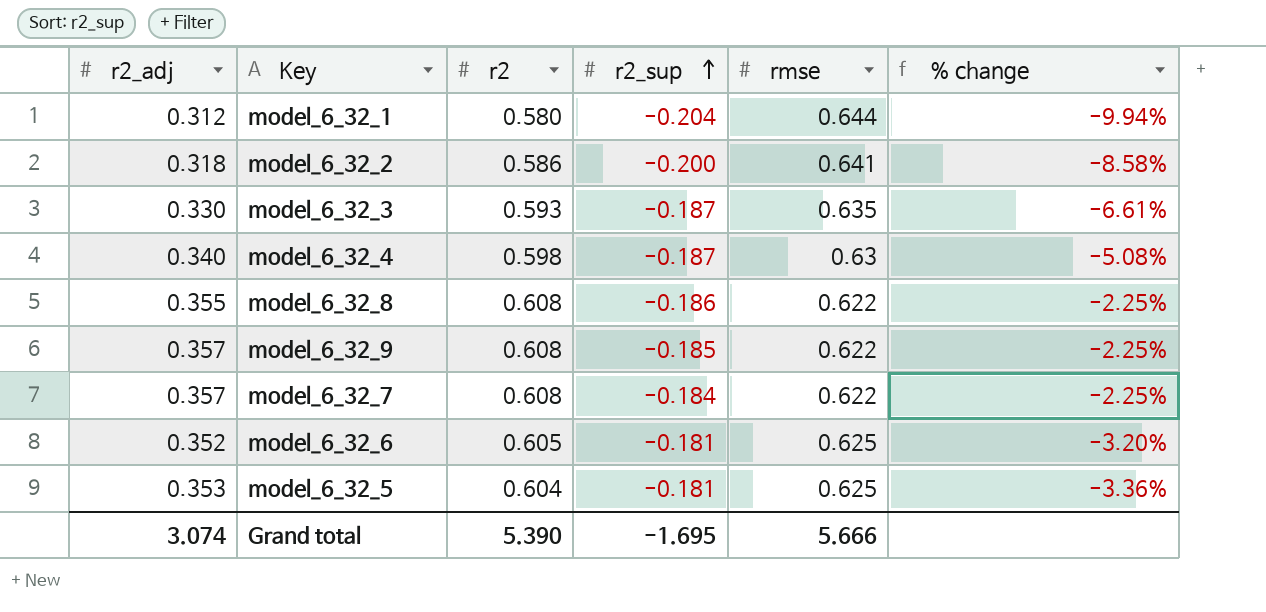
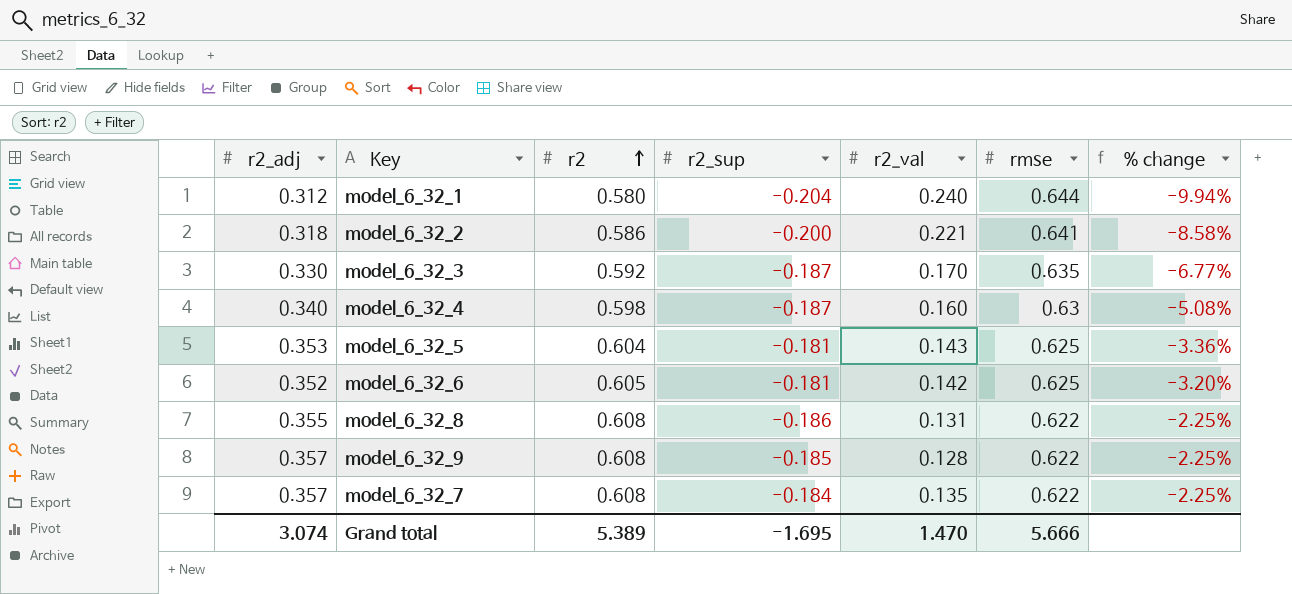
row order: r2_sup ascending -> r2 ascending
column r2_val | position: none -> 5
model_6_32_3 | r2: 0.593 -> 0.592
model_6_32_3 | % change: -6.61% -> -6.77%
Grand total | r2: 5.390 -> 5.389

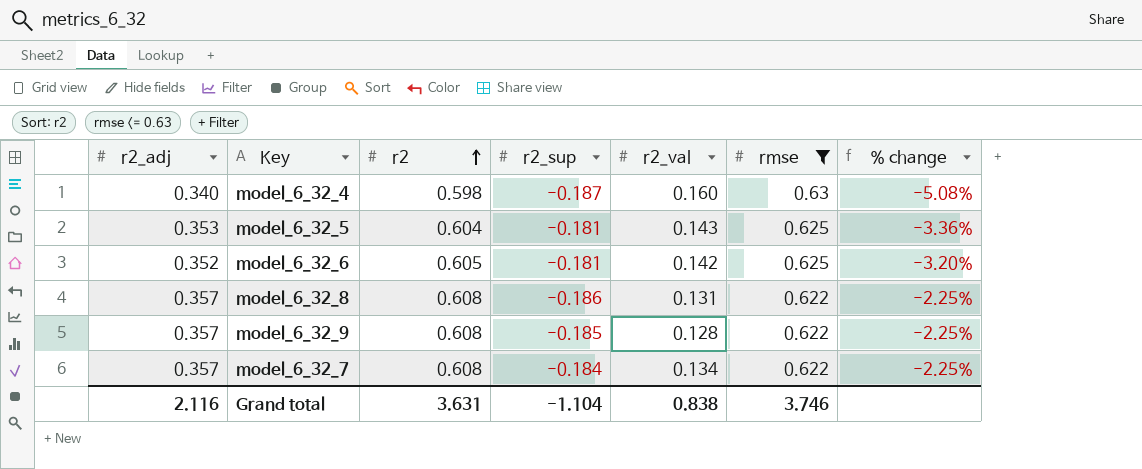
filter: none -> rmse <= 0.63
model_6_32_8 | r2_adj: 0.355 -> 0.357
model_6_32_7 | r2_val: 0.135 -> 0.134
Grand total | r2_adj: 3.074 -> 2.116
Grand total | r2: 5.389 -> 3.631
Grand total | r2_sup: -1.695 -> -1.104
Grand total | r2_val: 1.470 -> 0.838
Grand total | rmse: 5.666 -> 3.746

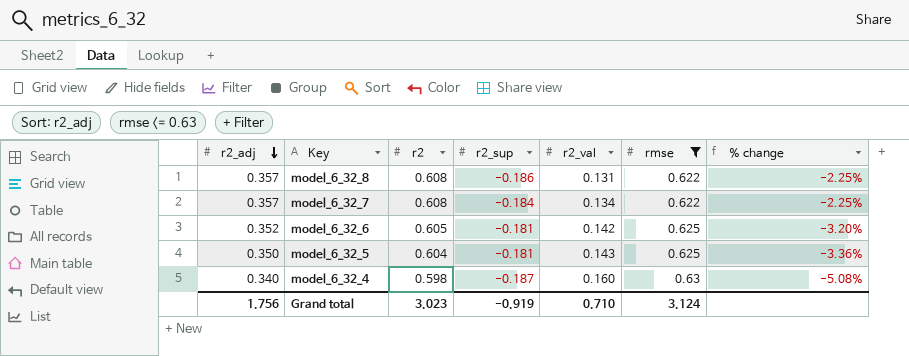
row order: r2 ascending -> r2_adj descending
row model_6_32_9: 0.357 | 0.608 | -0.185 | 0.128 | 0.622 | -2.25% -> none
model_6_32_5 | r2_adj: 0.353 -> 0.350
Grand total | r2_adj: 2.116 -> 1.756
Grand total | r2: 3.631 -> 3.023
Grand total | r2_sup: -1.104 -> -0.919
Grand total | r2_val: 0.838 -> 0.710
Grand total | rmse: 3.746 -> 3.124

